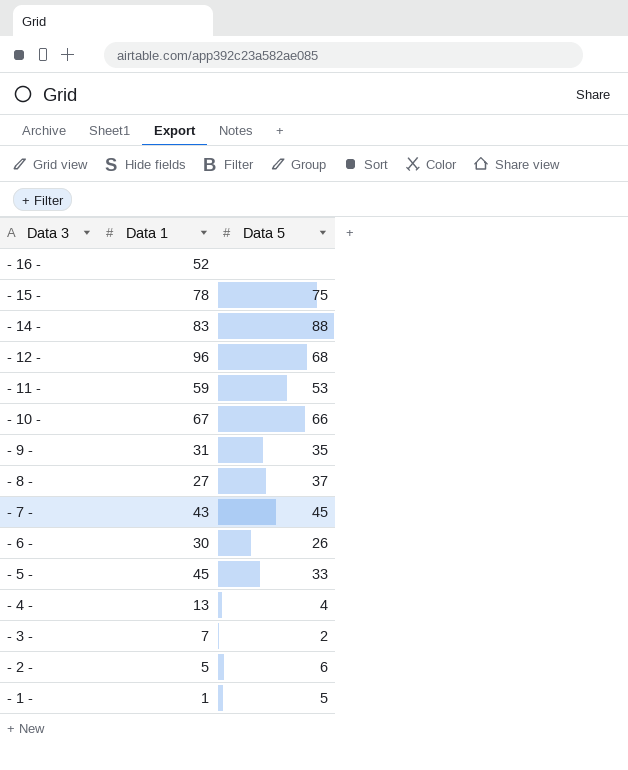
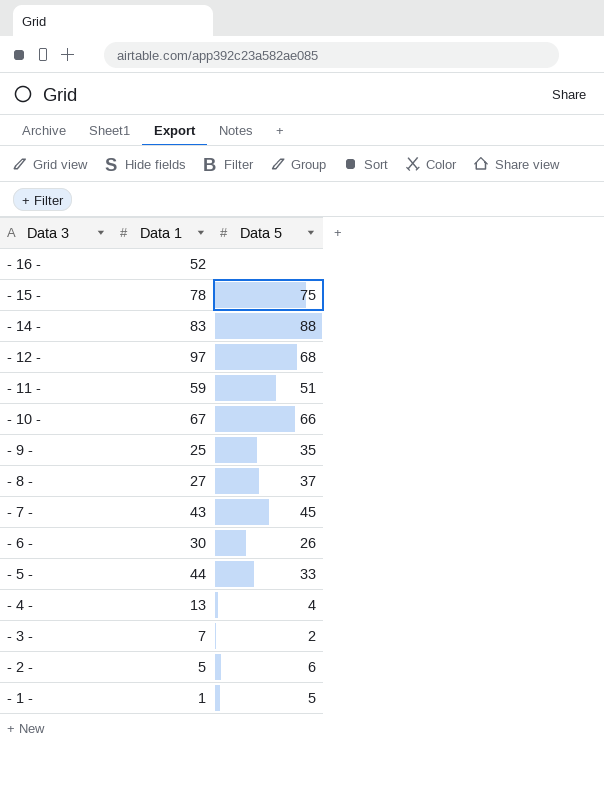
- 12 - | Data 1: 96 -> 97
- 11 - | Data 5: 53 -> 51
- 9 - | Data 1: 31 -> 25
- 5 - | Data 1: 45 -> 44

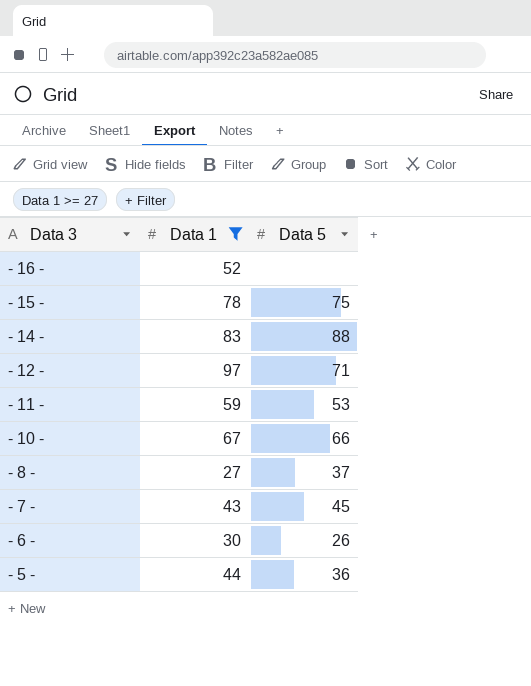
filter: none -> Data 1 >= 27
- 12 - | Data 5: 68 -> 71
- 11 - | Data 5: 51 -> 53
- 5 - | Data 5: 33 -> 36

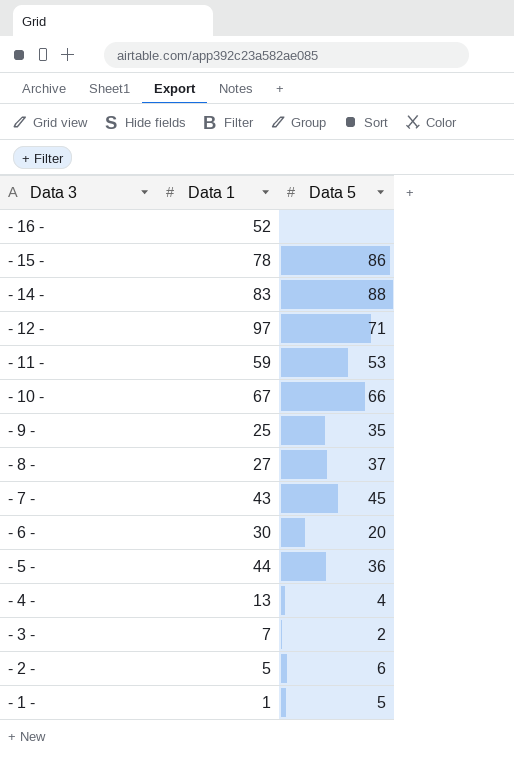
filter: Data 1 >= 27 -> none
- 15 - | Data 5: 75 -> 86
- 6 - | Data 5: 26 -> 20

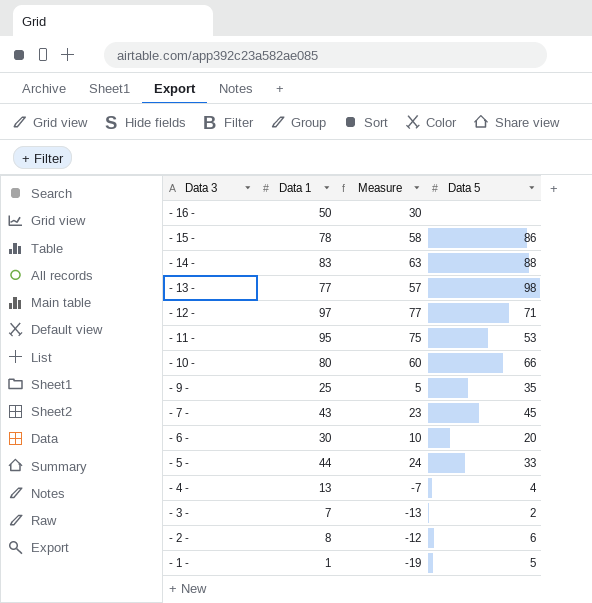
column Measure | formula: none -> [Data 1] - 20
row - 8 -: 27 | 37 -> none
- 16 - | Data 1: 52 -> 50
row - 13 -: none -> 77 | 57 | 98
- 11 - | Data 1: 59 -> 95
- 10 - | Data 1: 67 -> 80
- 5 - | Data 5: 36 -> 33
- 2 - | Data 1: 5 -> 8

